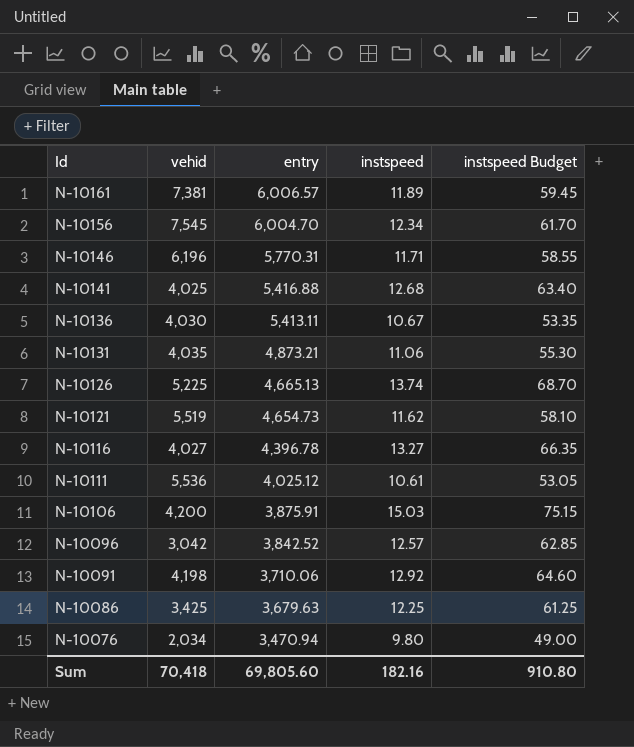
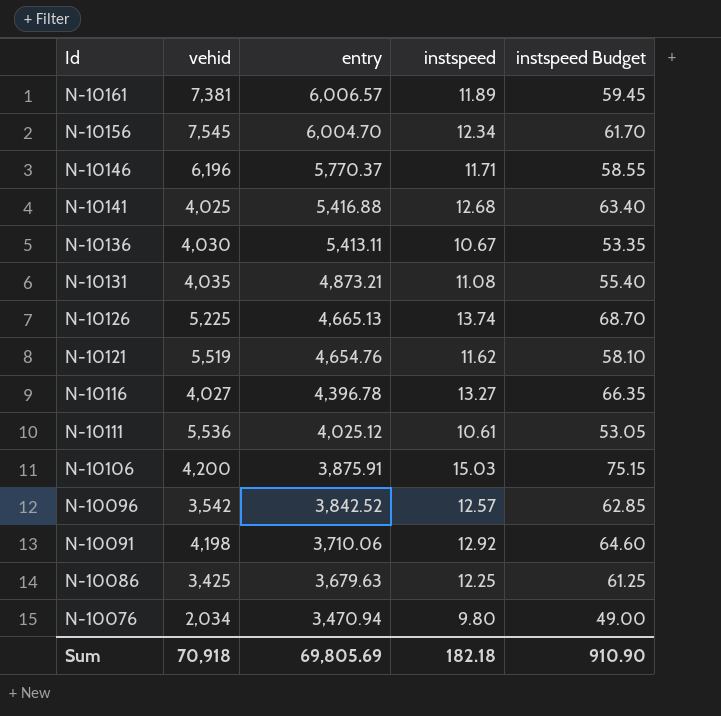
N-10146 | entry: 5,770.31 -> 5,770.37
N-10131 | instspeed: 11.06 -> 11.08
N-10131 | instspeed Budget: 55.30 -> 55.40
N-10121 | entry: 4,654.73 -> 4,654.76
N-10096 | vehid: 3,042 -> 3,542
Sum | vehid: 70,418 -> 70,918
Sum | entry: 69,805.60 -> 69,805.69
Sum | instspeed: 182.16 -> 182.18
Sum | instspeed Budget: 910.80 -> 910.90

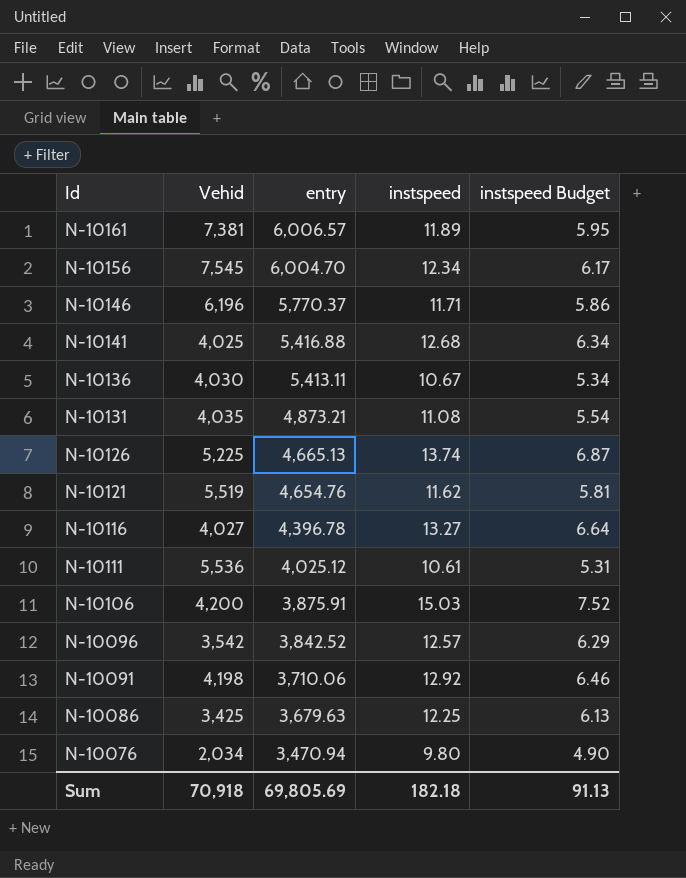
column name: vehid -> Vehid
column instspeed Budget | formula: [instspeed] * 5 -> [instspeed] * 0.5
Sum | instspeed Budget: 910.90 -> 91.13

